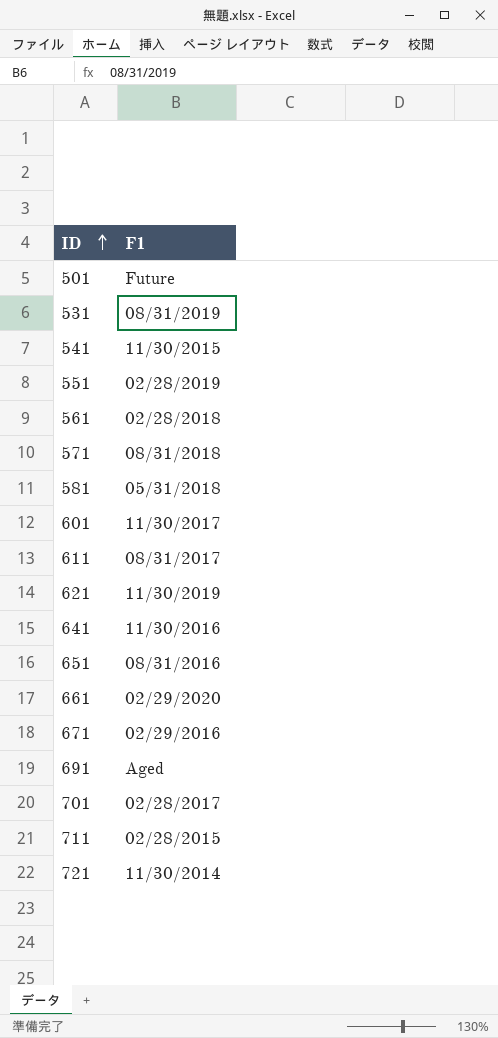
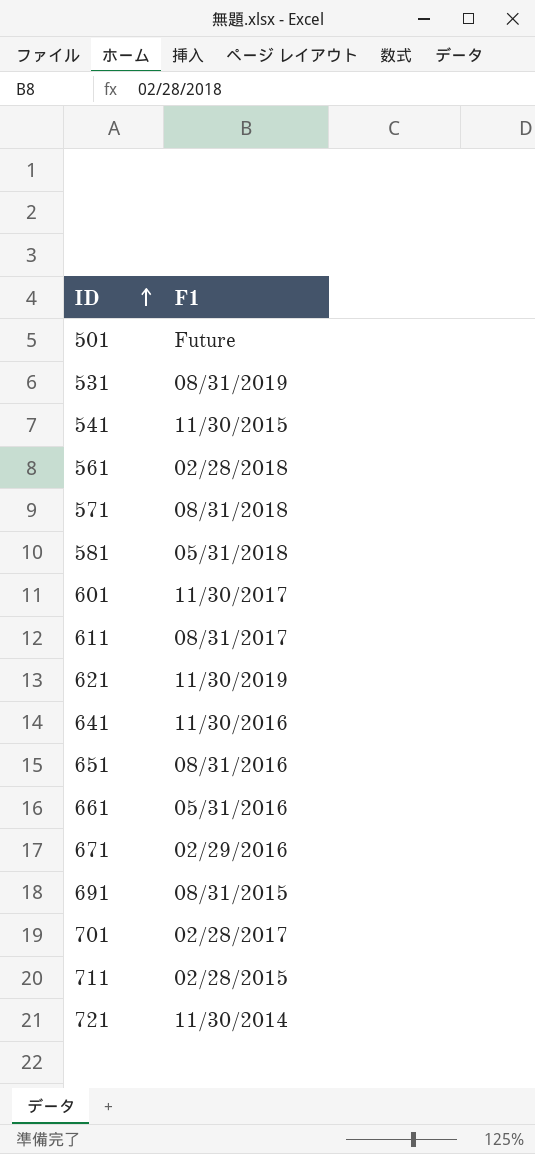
row 551: 02/28/2019 -> none
661 | F1: 02/29/2020 -> 05/31/2016
691 | F1: Aged -> 08/31/2015

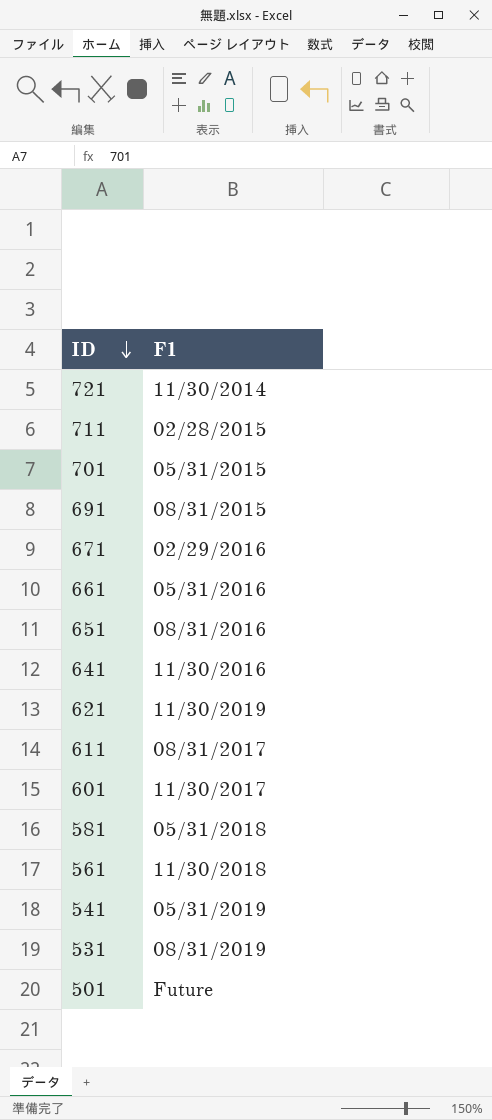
row order: ID ascending -> ID descending
row 571: 08/31/2018 -> none
701 | F1: 02/28/2017 -> 05/31/2015
561 | F1: 02/28/2018 -> 11/30/2018
541 | F1: 11/30/2015 -> 05/31/2019

